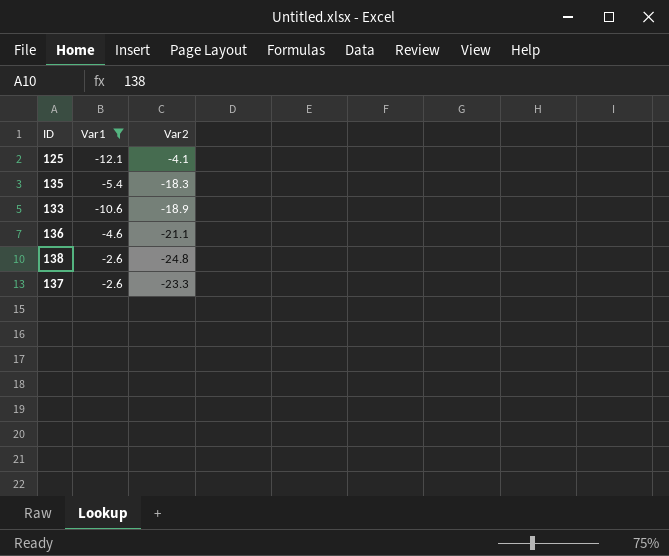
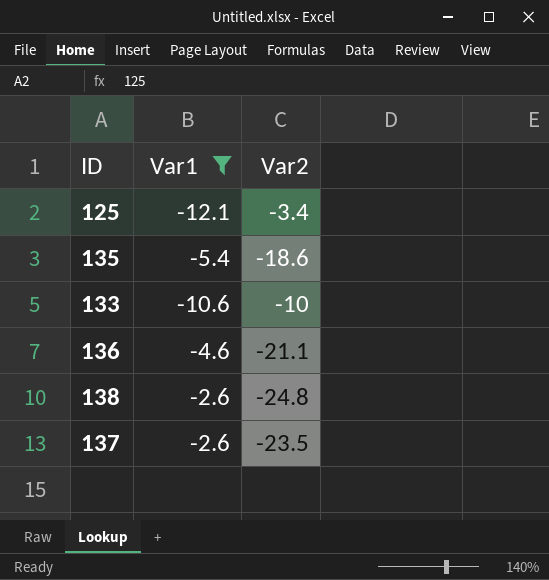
125 | Var2: -4.1 -> -3.4
135 | Var2: -18.3 -> -18.6
133 | Var2: -18.9 -> -10
137 | Var2: -23.3 -> -23.5

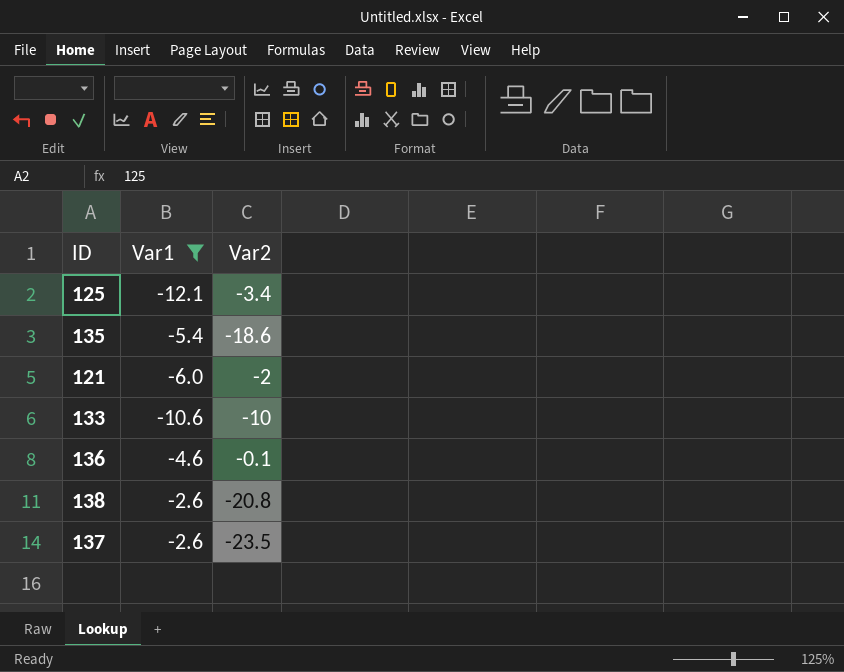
row 121: none -> -6.0 | -2
136 | Var2: -21.1 -> -0.1
138 | Var2: -24.8 -> -20.8

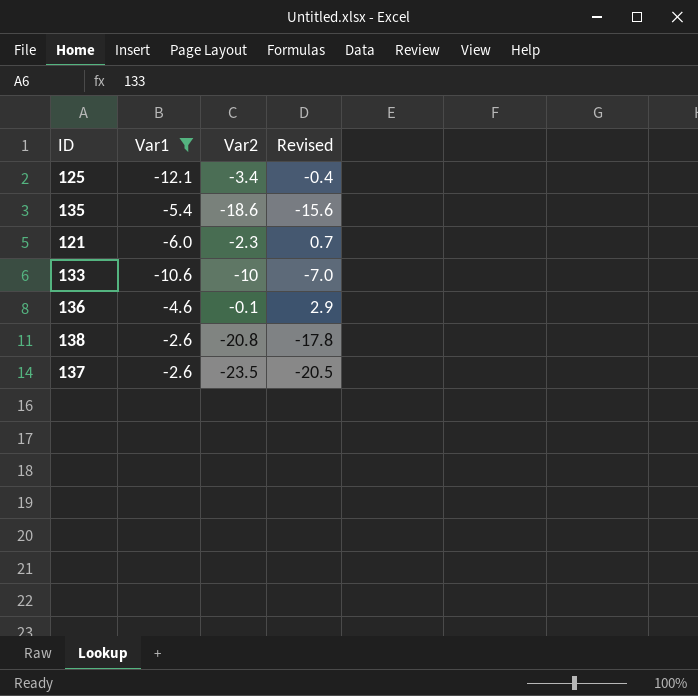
column Revised | formula: none -> [Var2] + 3
121 | Var2: -2 -> -2.3

